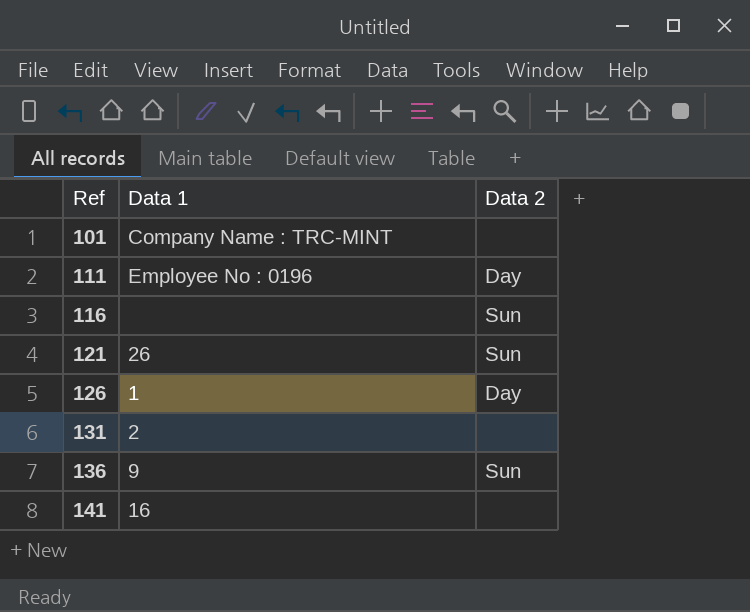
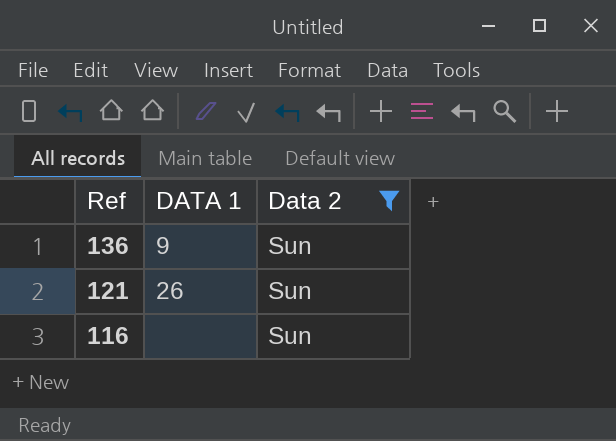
filter: none -> Data 2 = Sun
row order: Ref ascending -> Ref descending
column name: Data 1 -> DATA 1

